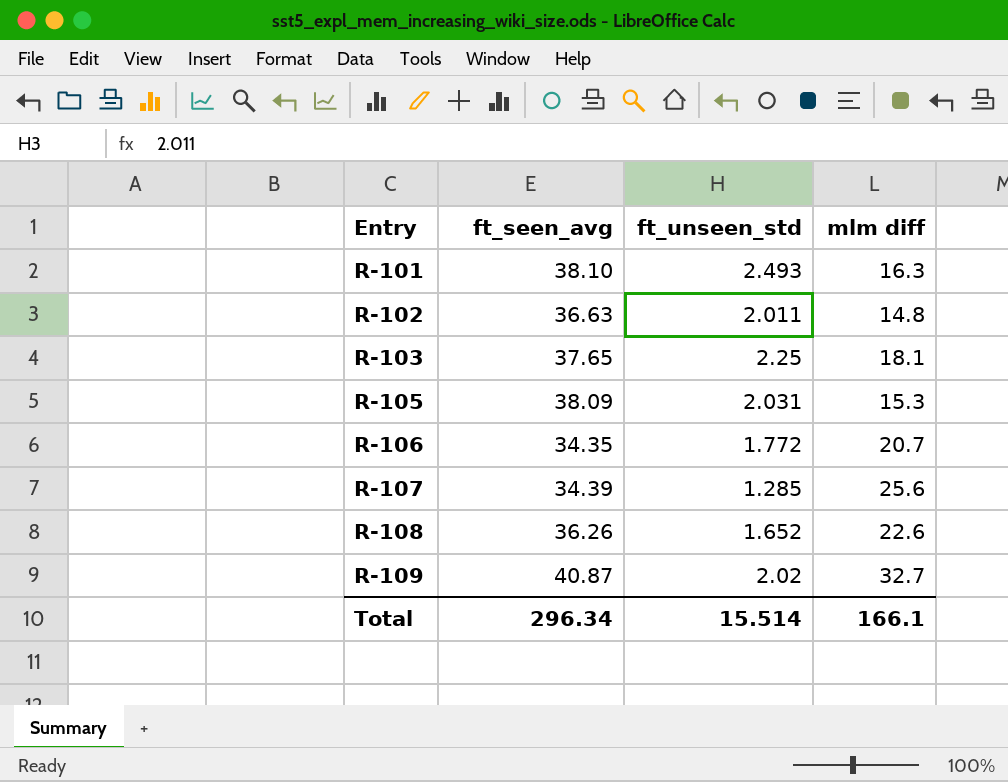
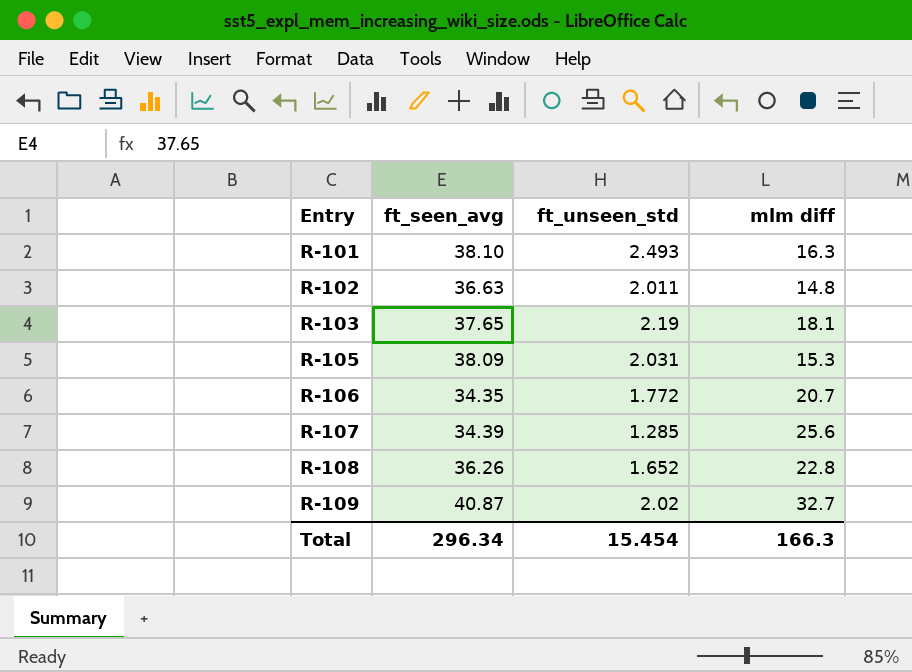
R-103 | ft_unseen_std: 2.25 -> 2.19
R-108 | mlm diff: 22.6 -> 22.8
Total | ft_unseen_std: 15.514 -> 15.454
Total | mlm diff: 166.1 -> 166.3

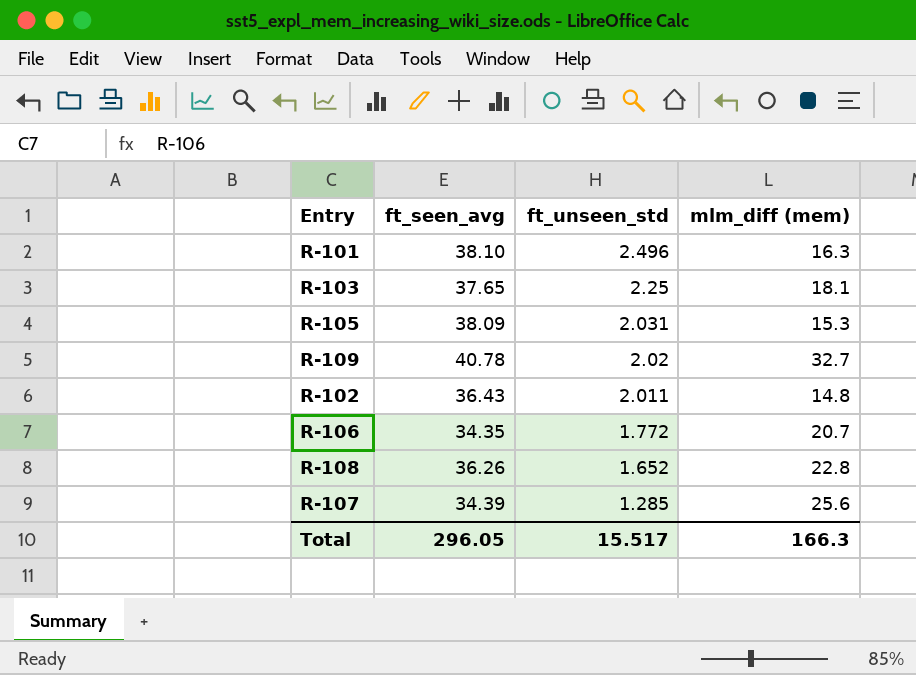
row order: Entry ascending -> ft_unseen_std descending
column name: mlm diff -> mlm_diff (mem)
R-101 | ft_unseen_std: 2.493 -> 2.496
R-103 | ft_unseen_std: 2.19 -> 2.25
R-109 | ft_seen_avg: 40.87 -> 40.78
R-102 | ft_seen_avg: 36.63 -> 36.43
Total | ft_seen_avg: 296.34 -> 296.05
Total | ft_unseen_std: 15.454 -> 15.517

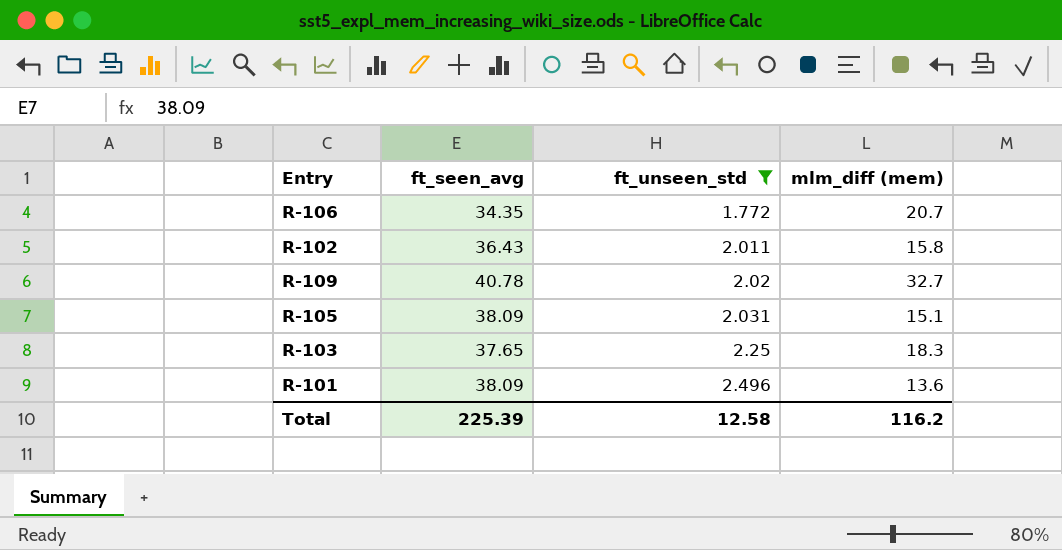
filter: none -> ft_unseen_std >= 1.772
row order: ft_unseen_std descending -> ft_unseen_std ascending
R-102 | mlm_diff (mem): 14.8 -> 15.8
R-105 | mlm_diff (mem): 15.3 -> 15.1
R-103 | mlm_diff (mem): 18.1 -> 18.3
R-101 | ft_seen_avg: 38.10 -> 38.09
R-101 | mlm_diff (mem): 16.3 -> 13.6
Total | ft_seen_avg: 296.05 -> 225.39
Total | ft_unseen_std: 15.517 -> 12.58
Total | mlm_diff (mem): 166.3 -> 116.2

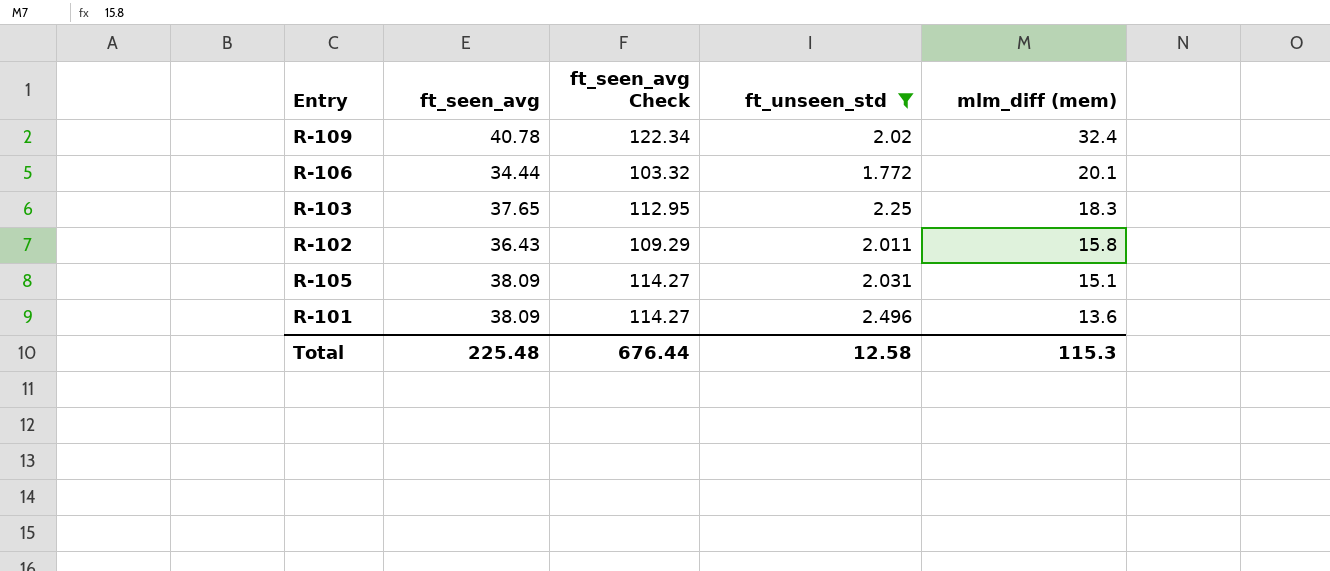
row order: ft_unseen_std ascending -> mlm_diff (mem) descending
column ft_seen_avg Check | formula: none -> [ft_seen_avg] * 3
R-109 | mlm_diff (mem): 32.7 -> 32.4
R-106 | ft_seen_avg: 34.35 -> 34.44
R-106 | mlm_diff (mem): 20.7 -> 20.1
Total | ft_seen_avg: 225.39 -> 225.48
Total | mlm_diff (mem): 116.2 -> 115.3

